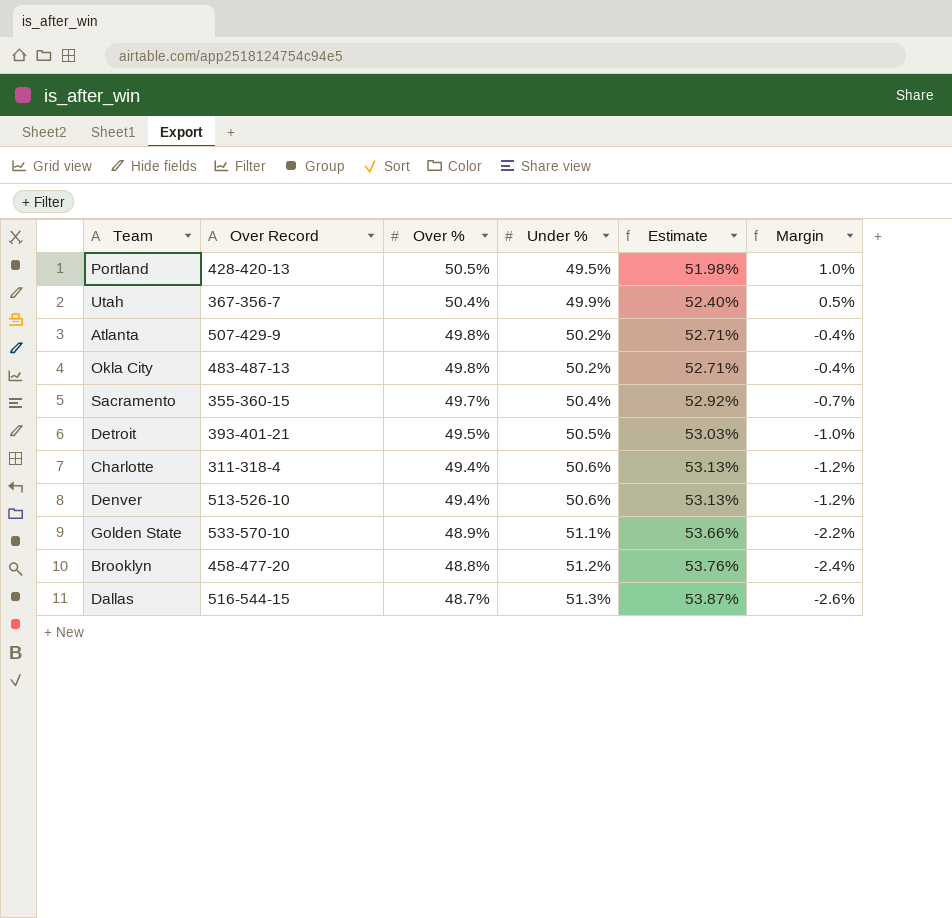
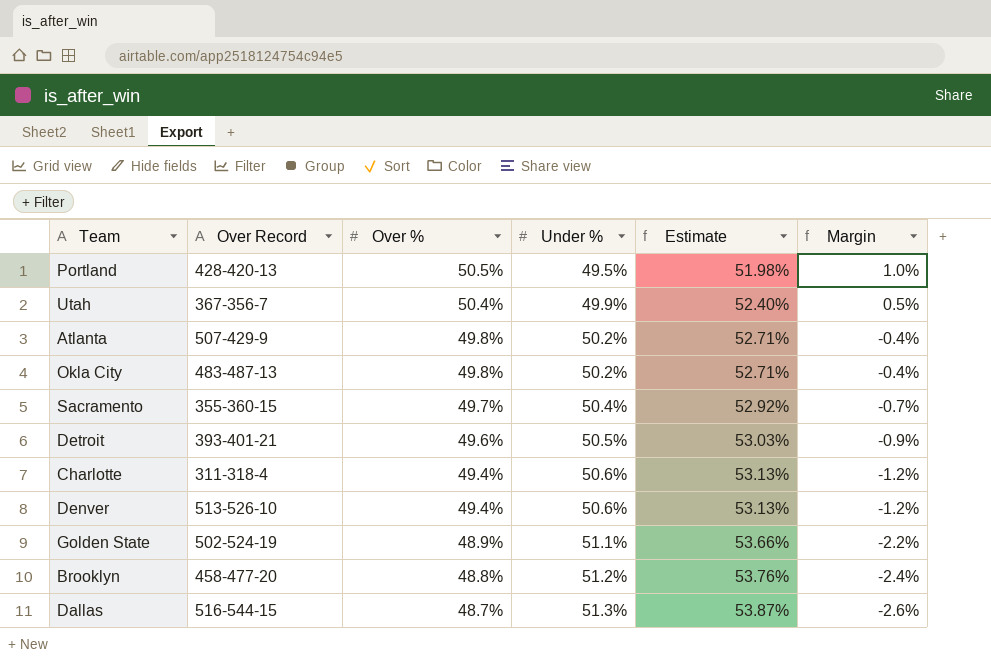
Detroit | Over %: 49.5% -> 49.6%
Detroit | Margin: -1.0% -> -0.9%
Golden State | Over Record: 533-570-10 -> 502-524-19

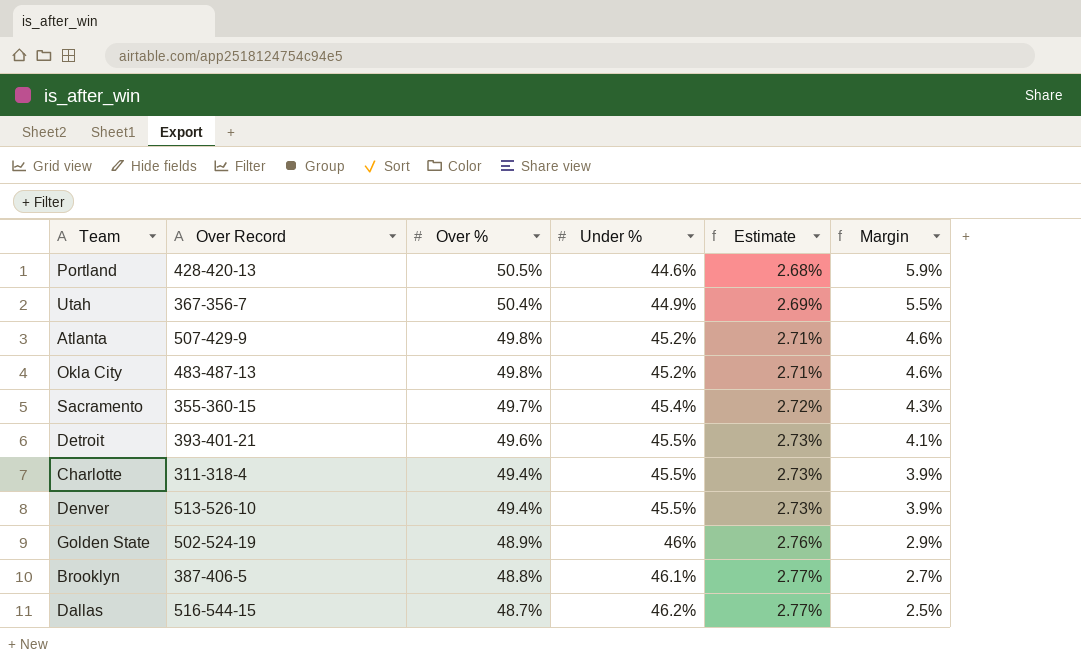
column Estimate | formula: [Under %] * 1.05 -> [Under %] * 0.06
Portland | Under %: 49.5% -> 44.6%
Portland | Margin: 1.0% -> 5.9%
Utah | Under %: 49.9% -> 44.9%
Utah | Margin: 0.5% -> 5.5%
Atlanta | Under %: 50.2% -> 45.2%
Atlanta | Margin: -0.4% -> 4.6%
Okla City | Under %: 50.2% -> 45.2%
Okla City | Margin: -0.4% -> 4.6%
Sacramento | Under %: 50.4% -> 45.4%
Sacramento | Margin: -0.7% -> 4.3%
Detroit | Under %: 50.5% -> 45.5%
Detroit | Margin: -0.9% -> 4.1%
Charlotte | Under %: 50.6% -> 45.5%
Charlotte | Margin: -1.2% -> 3.9%
Denver | Under %: 50.6% -> 45.5%
Denver | Margin: -1.2% -> 3.9%
Golden State | Under %: 51.1% -> 46%
Golden State | Margin: -2.2% -> 2.9%
Brooklyn | Over Record: 458-477-20 -> 387-406-5
Brooklyn | Under %: 51.2% -> 46.1%
Brooklyn | Margin: -2.4% -> 2.7%
Dallas | Under %: 51.3% -> 46.2%
Dallas | Margin: -2.6% -> 2.5%

